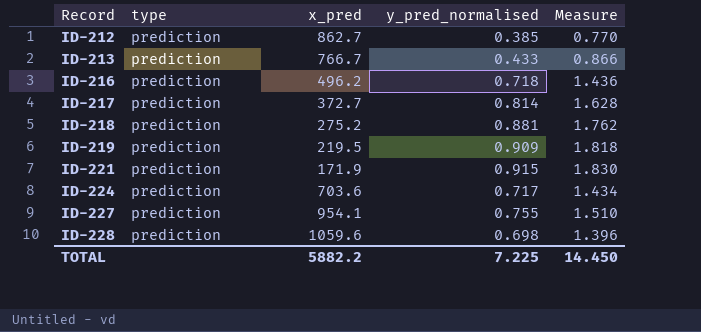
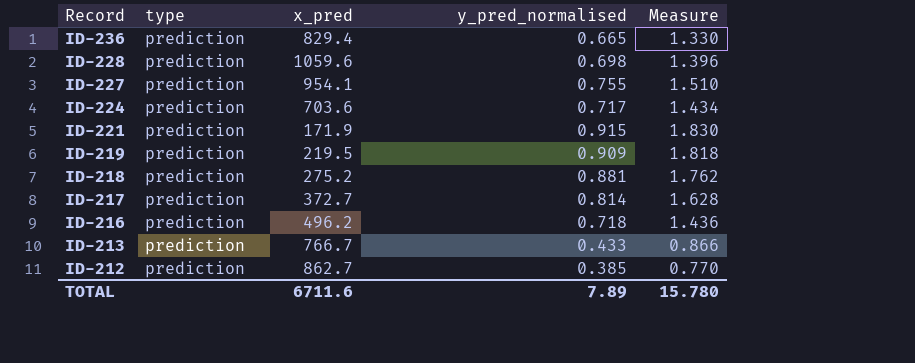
row order: Record ascending -> Record descending
row ID-236: none -> prediction | 829.4 | 0.665 | 1.330
TOTAL | x_pred: 5882.2 -> 6711.6
TOTAL | y_pred_normalised: 7.225 -> 7.89
TOTAL | Measure: 14.450 -> 15.780

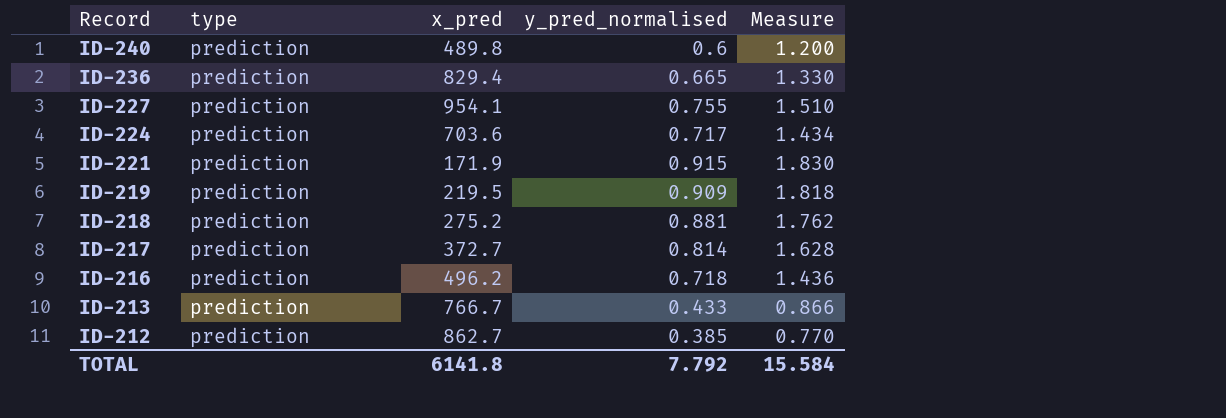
row ID-228: prediction | 1059.6 | 0.698 | 1.396 -> none
row ID-240: none -> prediction | 489.8 | 0.6 | 1.200
TOTAL | x_pred: 6711.6 -> 6141.8
TOTAL | y_pred_normalised: 7.89 -> 7.792
TOTAL | Measure: 15.780 -> 15.584

